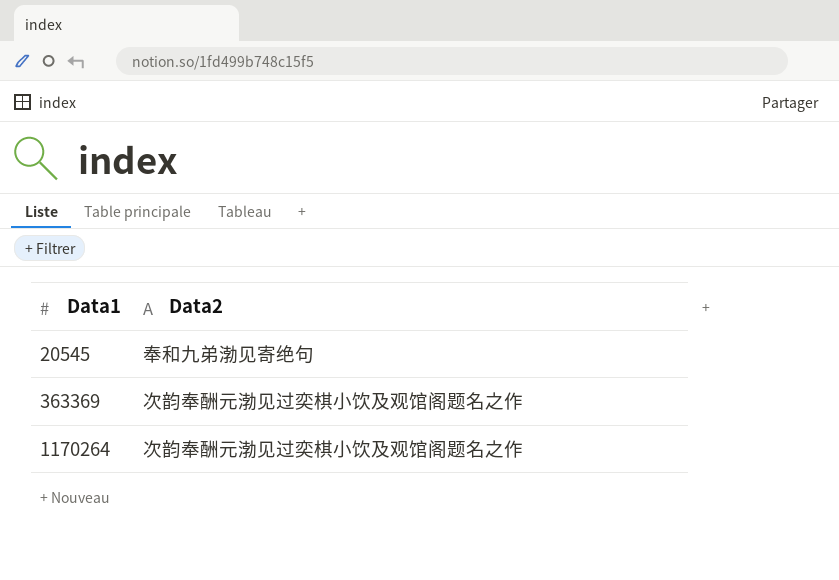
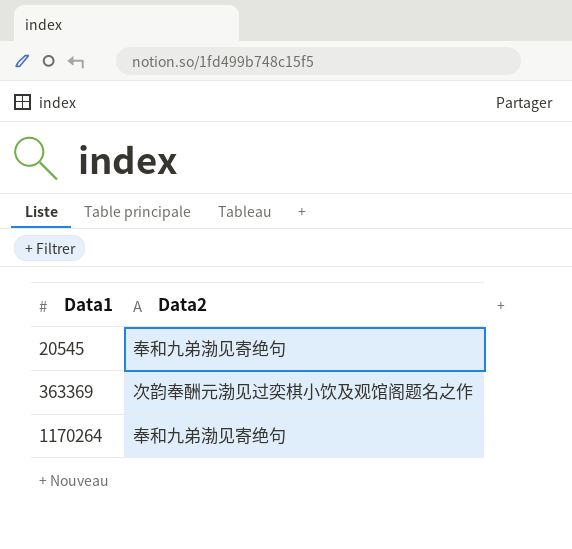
1170264 | Data2: 次韵奉酬元渤见过奕棋小饮及观馆阁题名之作 -> 奉和九弟渤见寄绝句

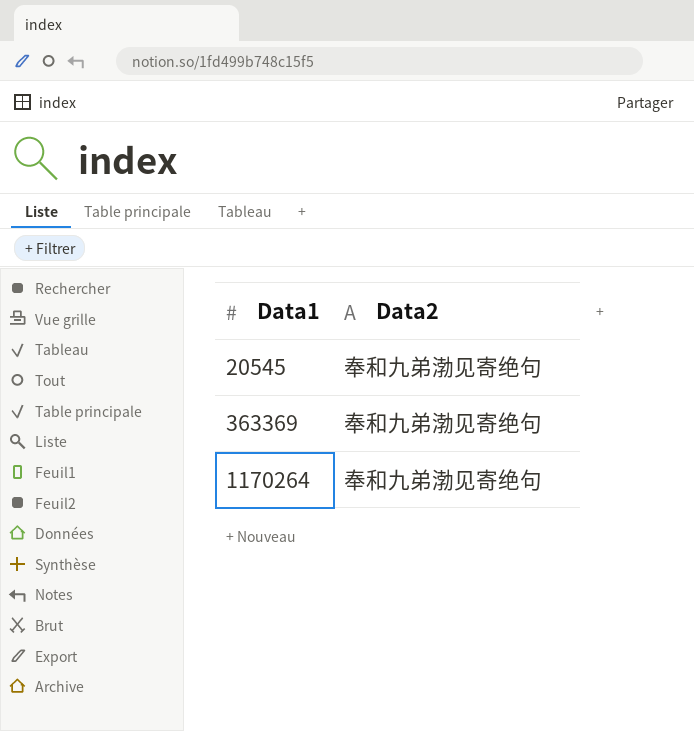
363369 | Data2: 次韵奉酬元渤见过奕棋小饮及观馆阁题名之作 -> 奉和九弟渤见寄绝句

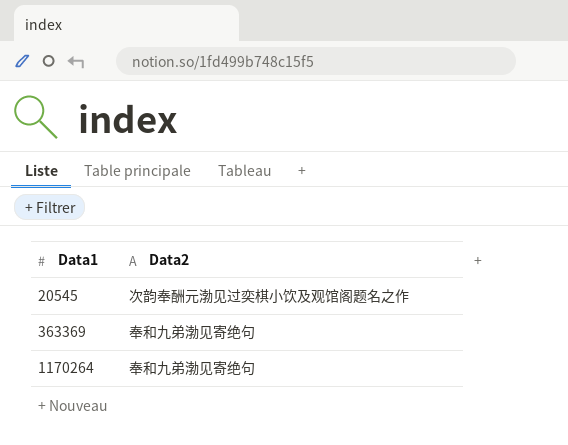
20545 | Data2: 奉和九弟渤见寄绝句 -> 次韵奉酬元渤见过奕棋小饮及观馆阁题名之作

